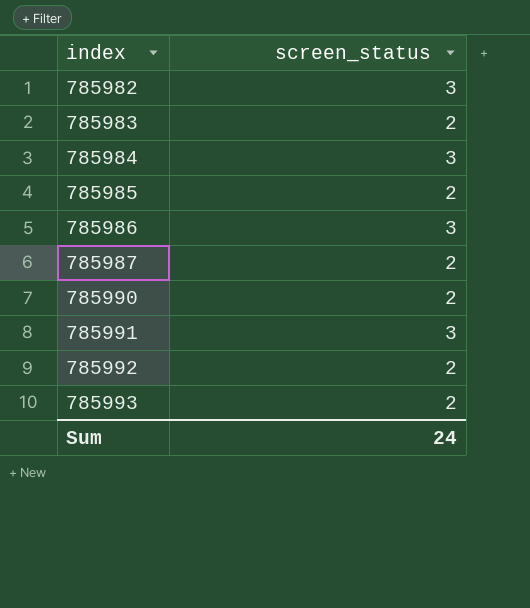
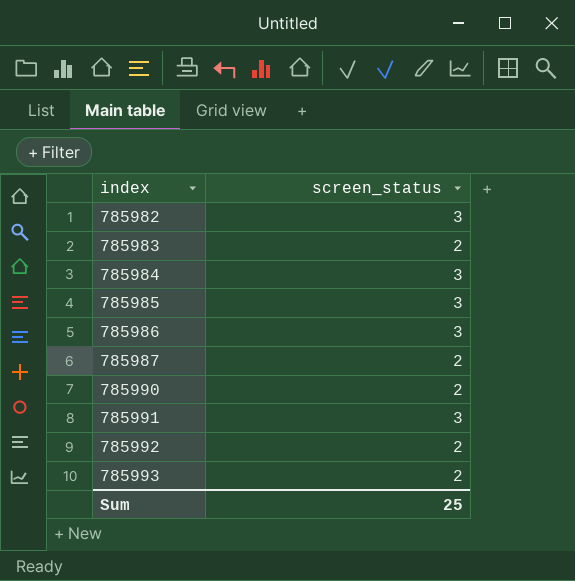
785985 | screen_status: 2 -> 3
Sum | screen_status: 24 -> 25

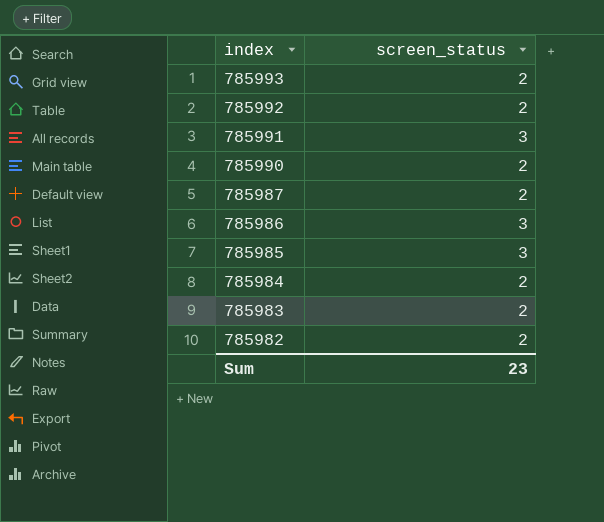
row order: index ascending -> index descending
785984 | screen_status: 3 -> 2
785982 | screen_status: 3 -> 2
Sum | screen_status: 25 -> 23

